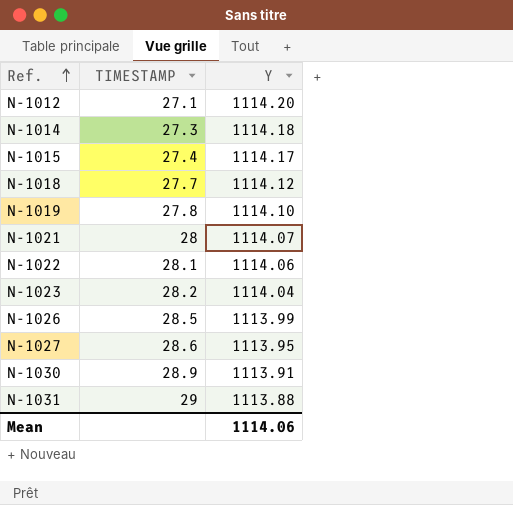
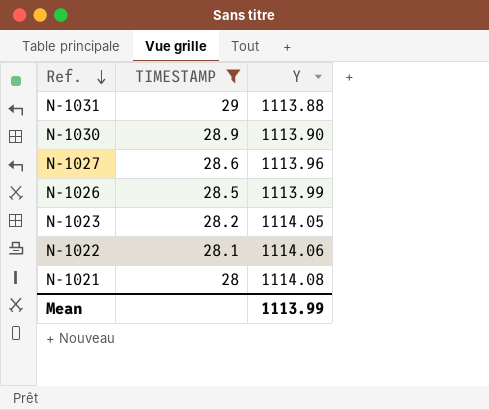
filter: none -> TIMESTAMP >= 28
row order: Ref. ascending -> Ref. descending
N-1030 | Y: 1113.91 -> 1113.90
N-1027 | Y: 1113.95 -> 1113.96
N-1023 | Y: 1114.04 -> 1114.05
N-1021 | Y: 1114.07 -> 1114.08
Mean | Y: 1114.06 -> 1113.99

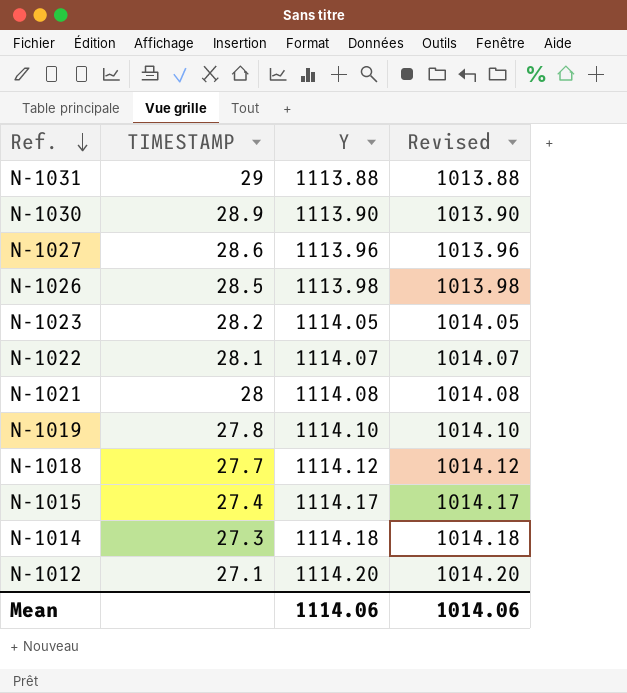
filter: TIMESTAMP >= 28 -> none
column Revised | formula: none -> [Y] - 100
N-1026 | Y: 1113.99 -> 1113.98
N-1022 | Y: 1114.06 -> 1114.07
Mean | Y: 1113.99 -> 1114.06

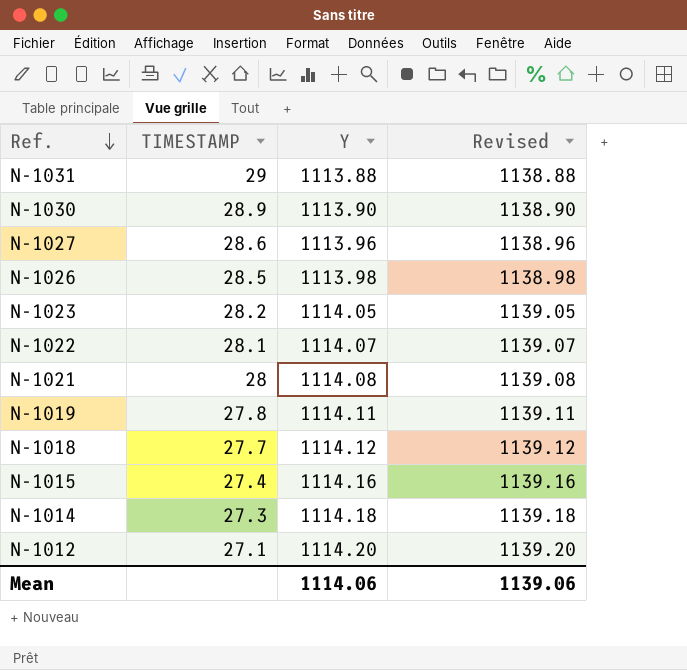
column Revised | formula: [Y] - 100 -> [Y] + 25
N-1019 | Y: 1114.10 -> 1114.11
N-1015 | Y: 1114.17 -> 1114.16
Mean | Revised: 1014.06 -> 1139.06

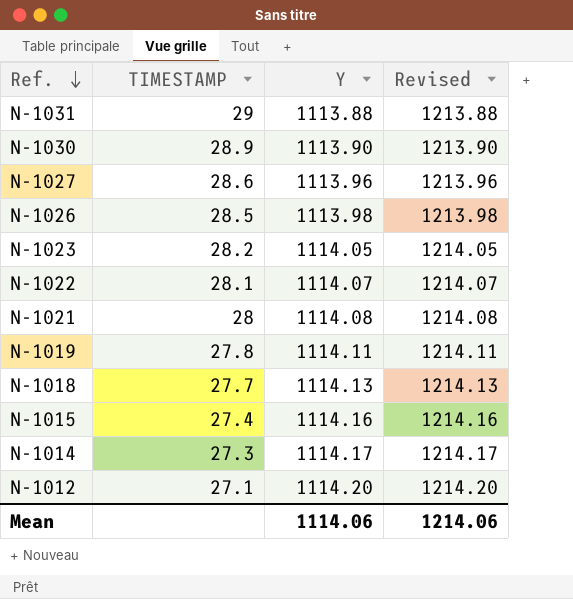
column Revised | formula: [Y] + 25 -> [Y] + 100
N-1018 | Y: 1114.12 -> 1114.13
N-1014 | Y: 1114.18 -> 1114.17
Mean | Revised: 1139.06 -> 1214.06

